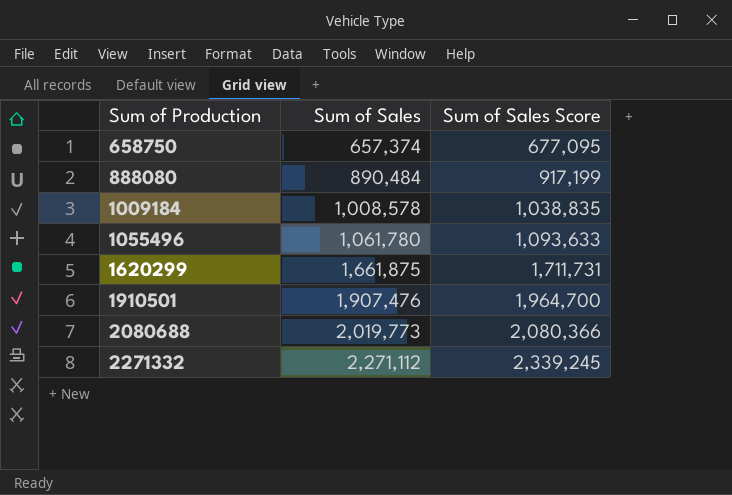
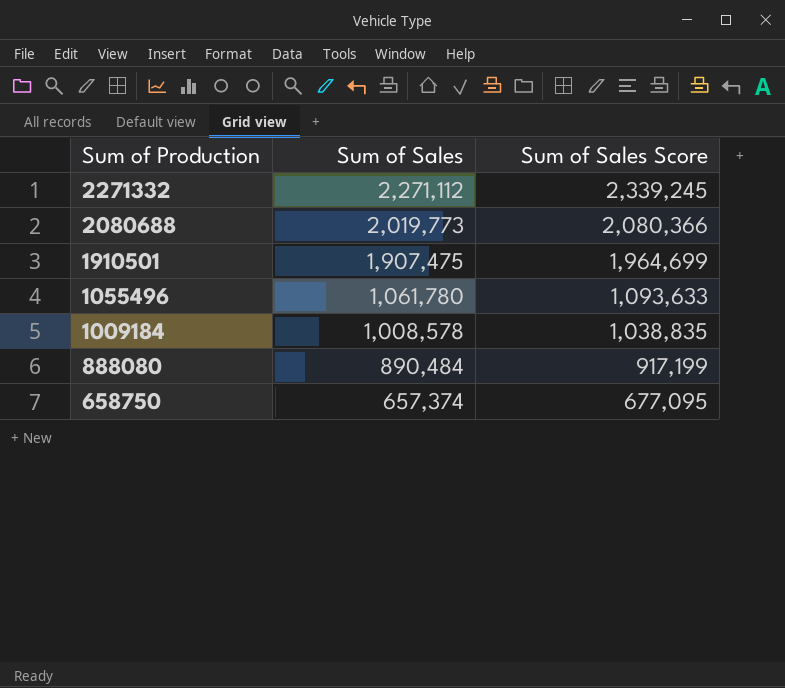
row order: Sum of Production ascending -> Sum of Production descending
row 1620299: 1,661,875 | 1,711,731 -> none
1910501 | Sum of Sales: 1,907,476 -> 1,907,475
1910501 | Sum of Sales Score: 1,964,700 -> 1,964,699

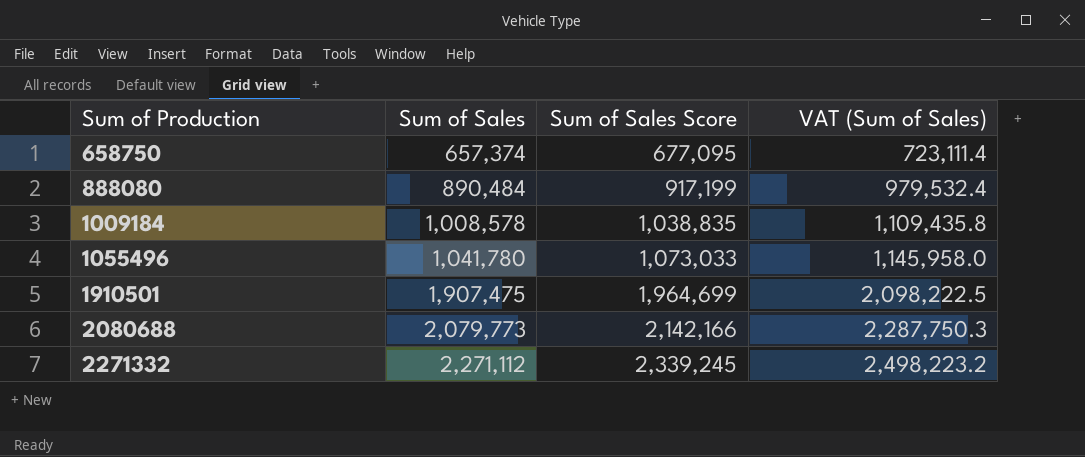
row order: Sum of Production descending -> Sum of Production ascending
column VAT (Sum of Sales) | formula: none -> [Sum of Sales] * 1.1
1055496 | Sum of Sales: 1,061,780 -> 1,041,780
1055496 | Sum of Sales Score: 1,093,633 -> 1,073,033
2080688 | Sum of Sales: 2,019,773 -> 2,079,773
2080688 | Sum of Sales Score: 2,080,366 -> 2,142,166

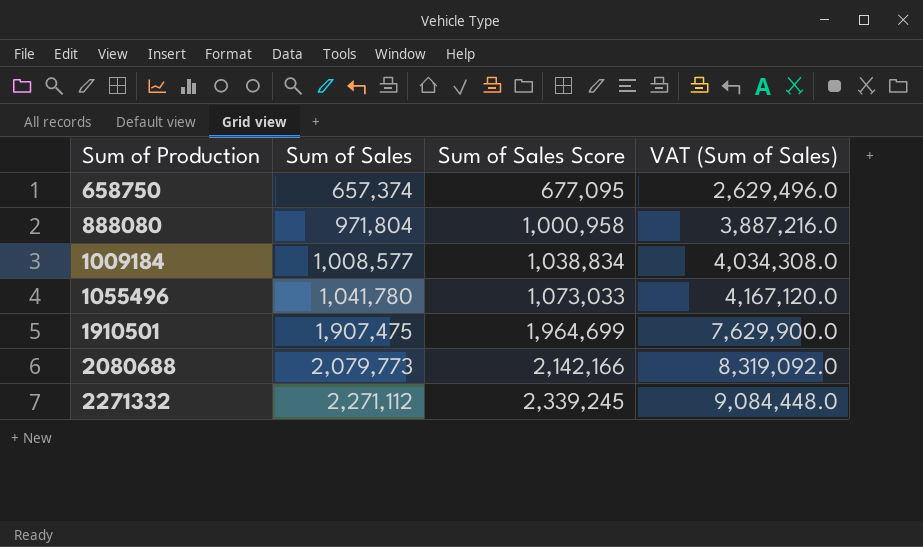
column VAT (Sum of Sales) | formula: [Sum of Sales] * 1.1 -> [Sum of Sales] * 4
888080 | Sum of Sales: 890,484 -> 971,804
888080 | Sum of Sales Score: 917,199 -> 1,000,958
1009184 | Sum of Sales: 1,008,578 -> 1,008,577
1009184 | Sum of Sales Score: 1,038,835 -> 1,038,834

